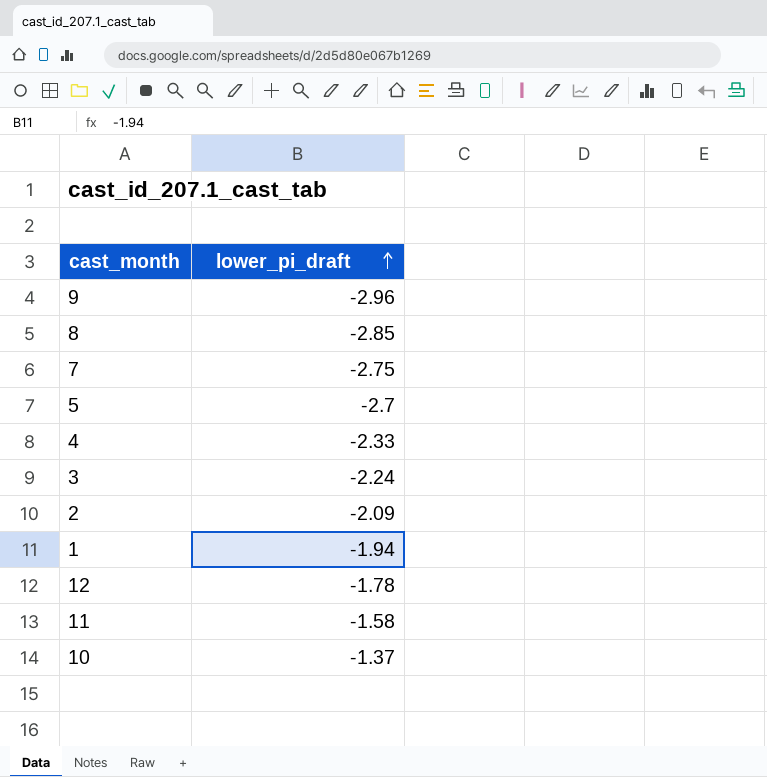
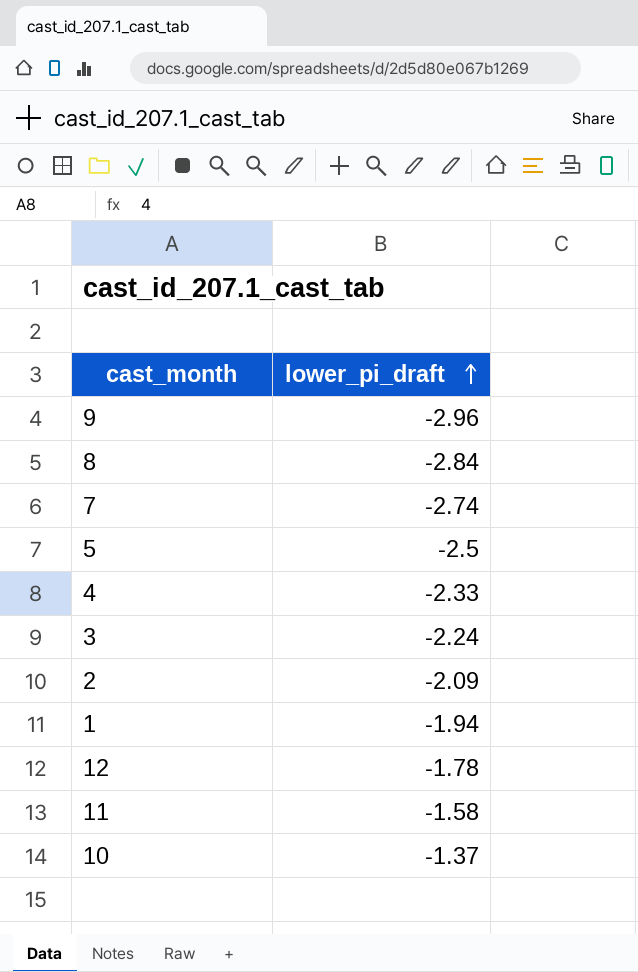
8 | lower_pi_draft: -2.85 -> -2.84
7 | lower_pi_draft: -2.75 -> -2.74
5 | lower_pi_draft: -2.7 -> -2.5

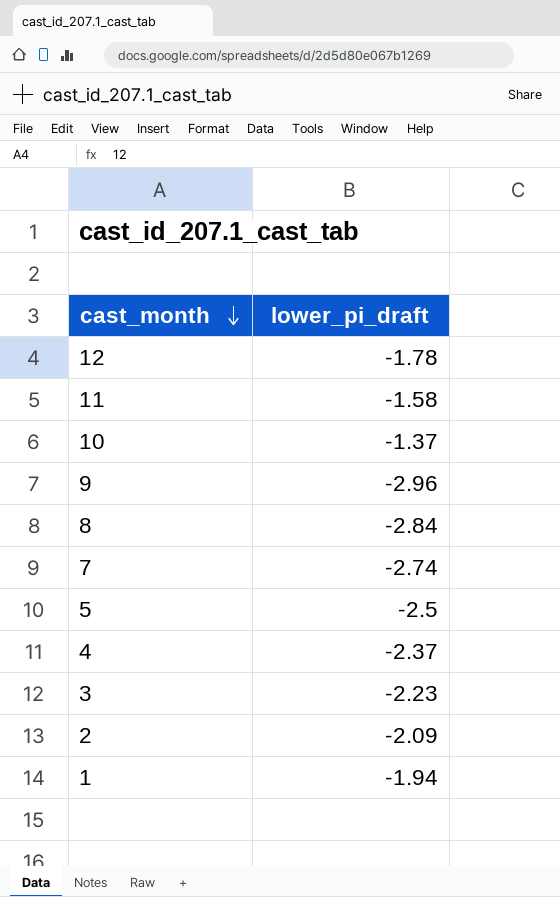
row order: lower_pi_draft ascending -> cast_month descending
4 | lower_pi_draft: -2.33 -> -2.37
3 | lower_pi_draft: -2.24 -> -2.23

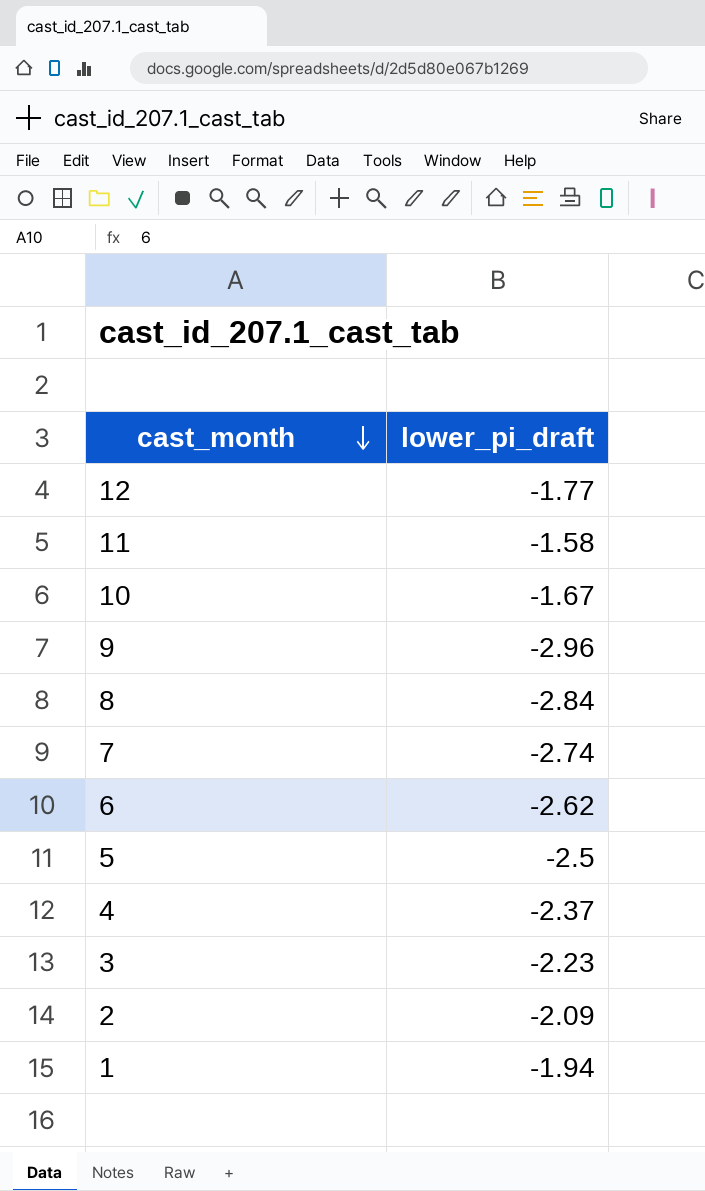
12 | lower_pi_draft: -1.78 -> -1.77
10 | lower_pi_draft: -1.37 -> -1.67
row 6: none -> -2.62

